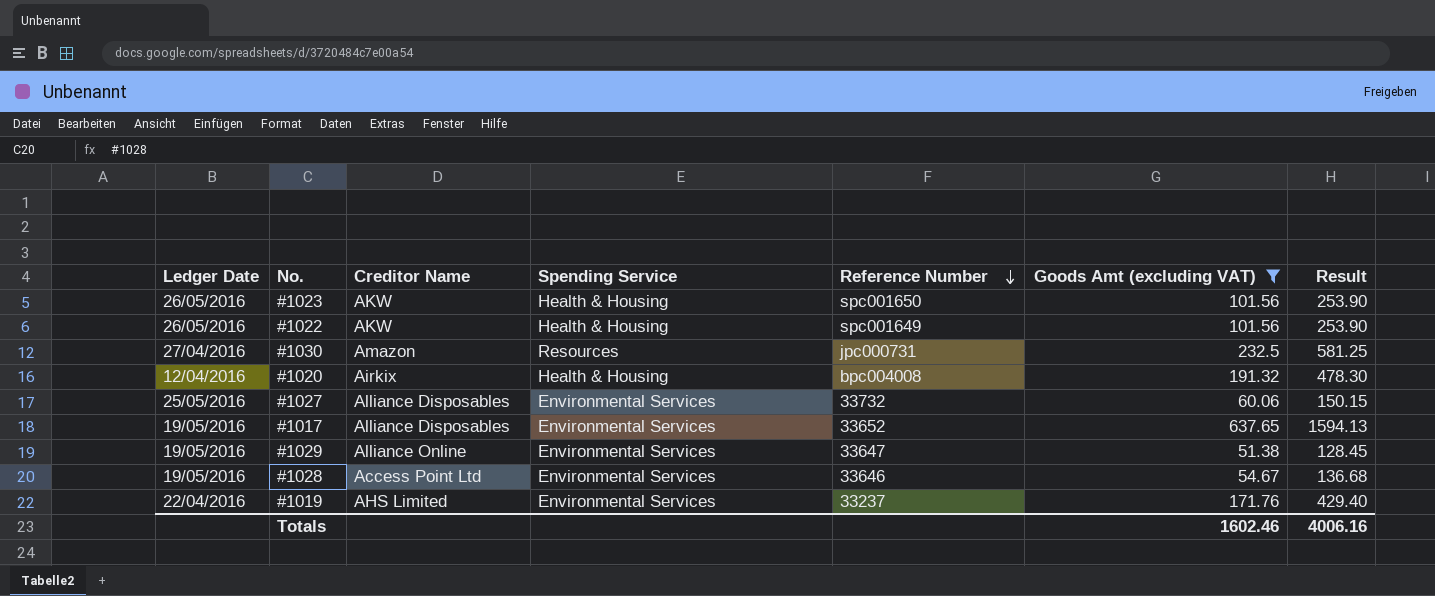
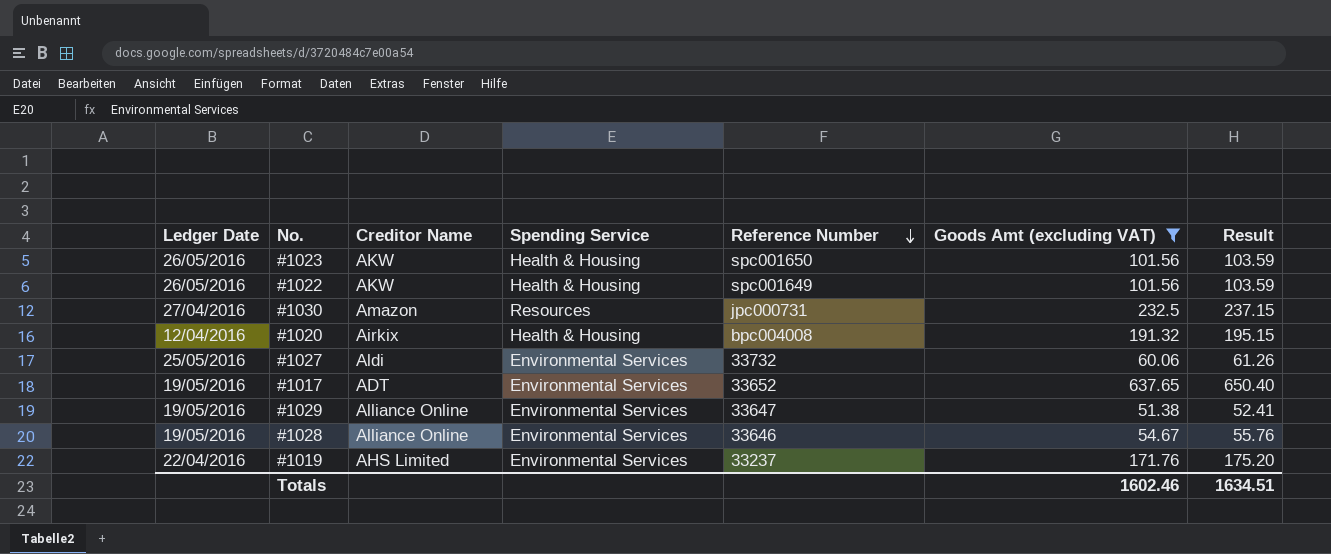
column Result | formula: [Goods Amt (excluding VAT)] * 2.5 -> [Goods Amt (excluding VAT)] * 1.02
#1027 | Creditor Name: Alliance Disposables -> Aldi
#1017 | Creditor Name: Alliance Disposables -> ADT
#1028 | Creditor Name: Access Point Ltd -> Alliance Online
Totals | Result: 4006.16 -> 1634.51

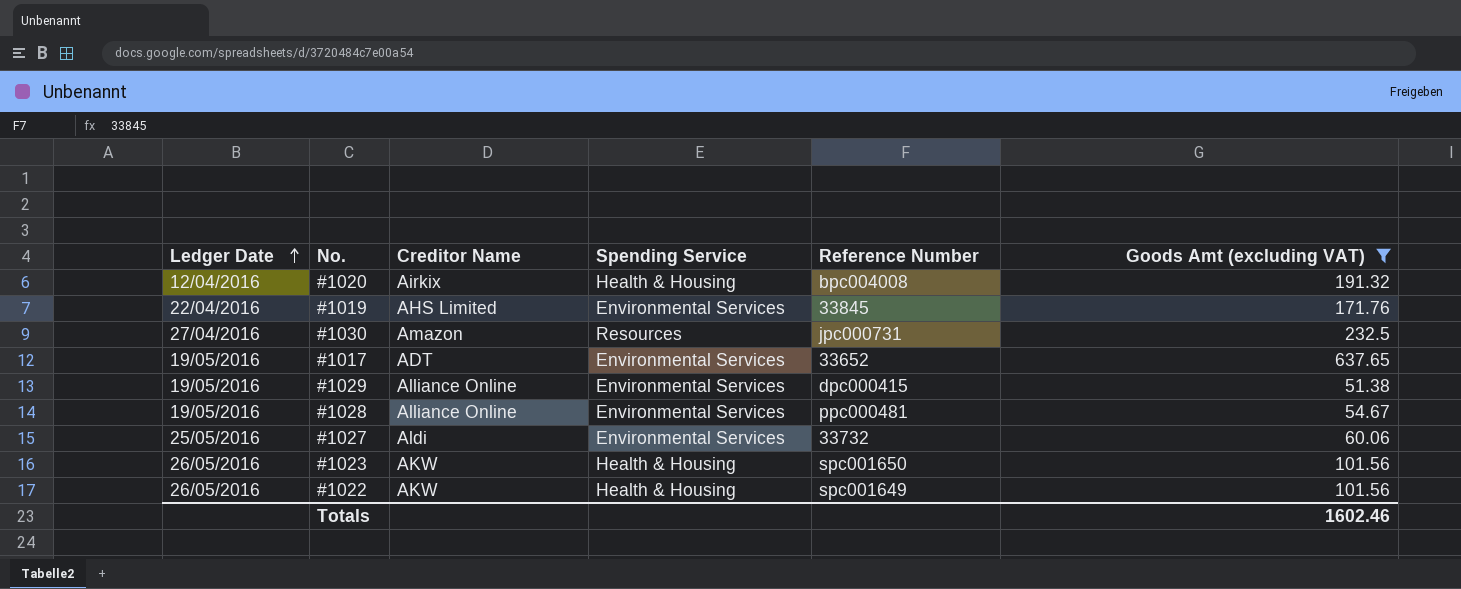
row order: Reference Number descending -> Ledger Date ascending
column Result | formula: [Goods Amt (excluding VAT)] * 1.02 -> none
#1019 | Reference Number: 33237 -> 33845
#1029 | Reference Number: 33647 -> dpc000415
#1028 | Reference Number: 33646 -> ppc000481

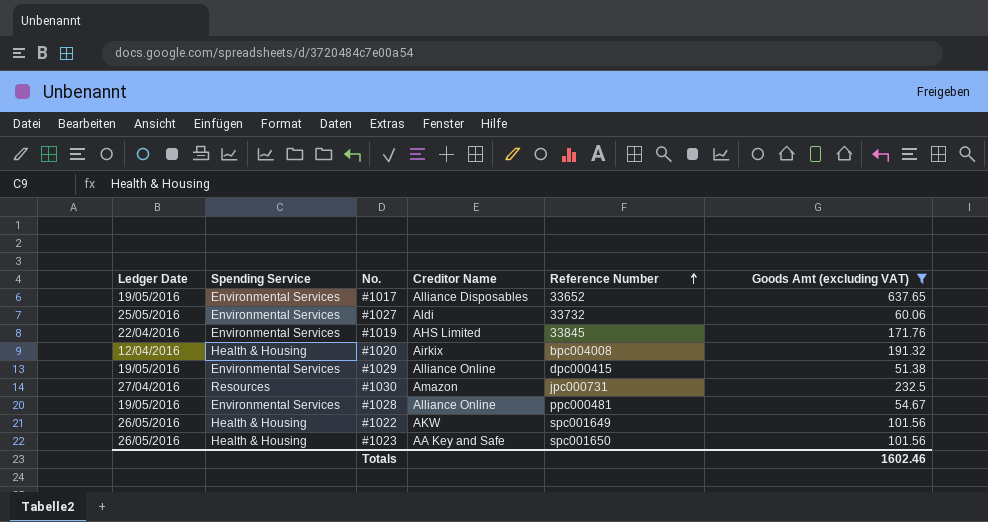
row order: Ledger Date ascending -> Reference Number ascending
column Spending Service | position: 4 -> 2
#1017 | Creditor Name: ADT -> Alliance Disposables
#1023 | Creditor Name: AKW -> AA Key and Safe

